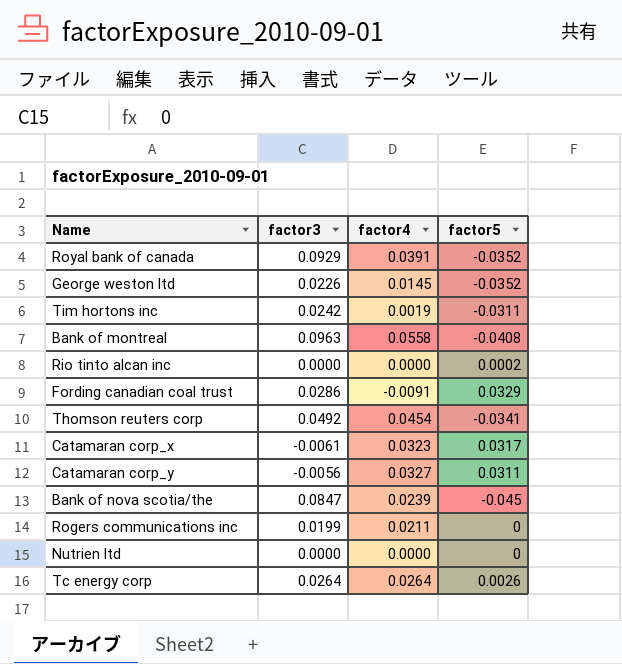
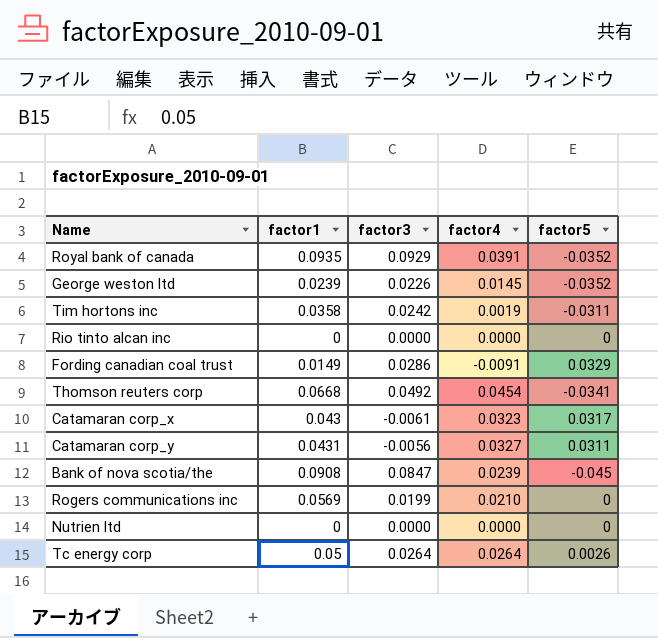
column factor1 | position: none -> 2
row Bank of montreal: 0.0963 | 0.0558 | -0.0408 -> none
Rio tinto alcan inc | factor5: 0.0002 -> 0
Rogers communications inc | factor4: 0.0211 -> 0.0210

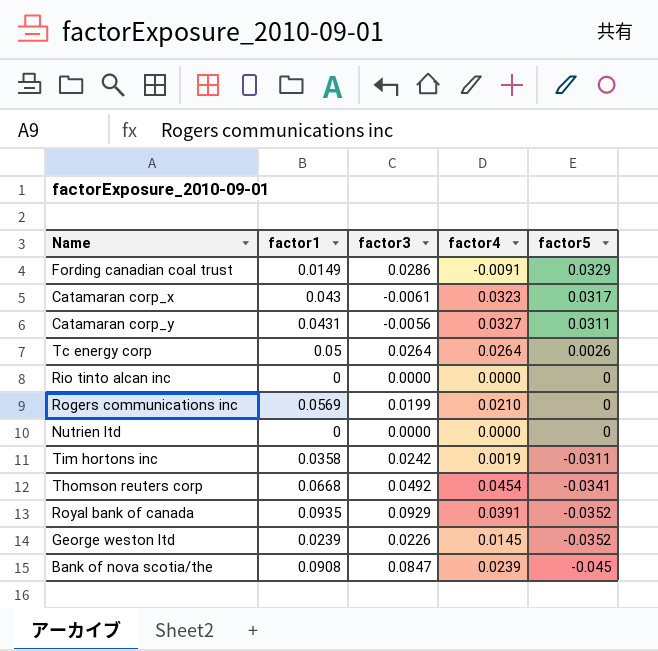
row order: none -> factor5 descending

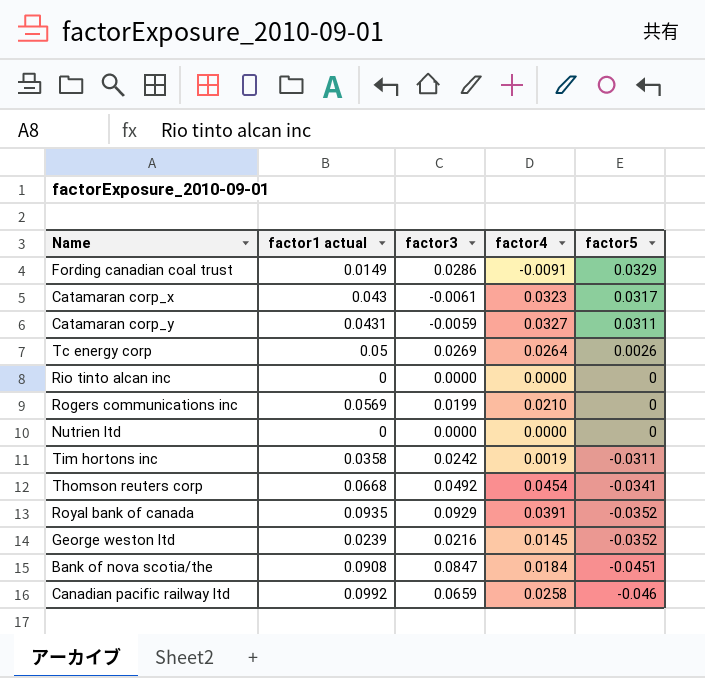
column name: factor1 -> factor1 actual
Catamaran corp_y | factor3: -0.0056 -> -0.0059
Tc energy corp | factor3: 0.0264 -> 0.0269
George weston ltd | factor3: 0.0226 -> 0.0216
Bank of nova scotia/the | factor4: 0.0239 -> 0.0184
Bank of nova scotia/the | factor5: -0.045 -> -0.0451
row Canadian pacific railway ltd: none -> 0.0992 | 0.0659 | 0.0258 | -0.046

